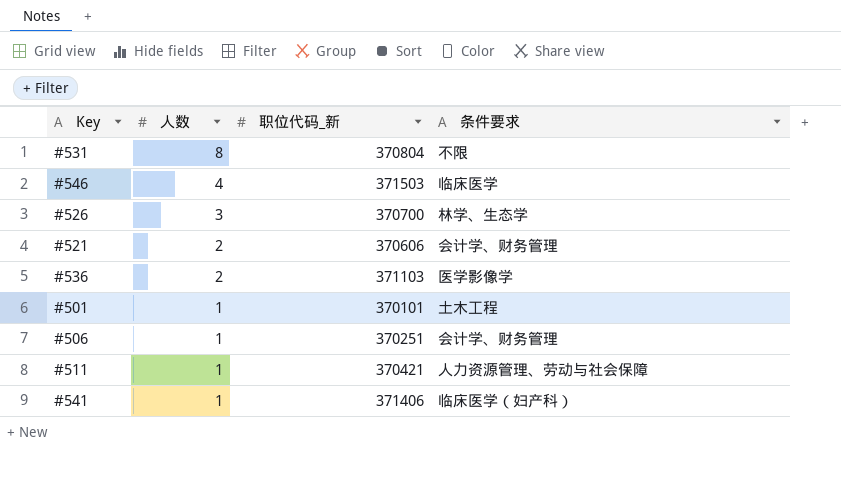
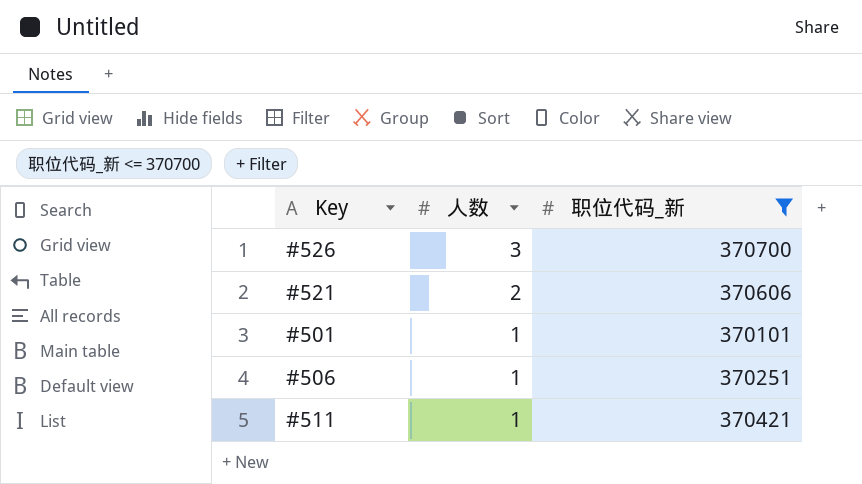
filter: none -> 职位代码_新 <= 370700
column 条件要求 | position: 4 -> none

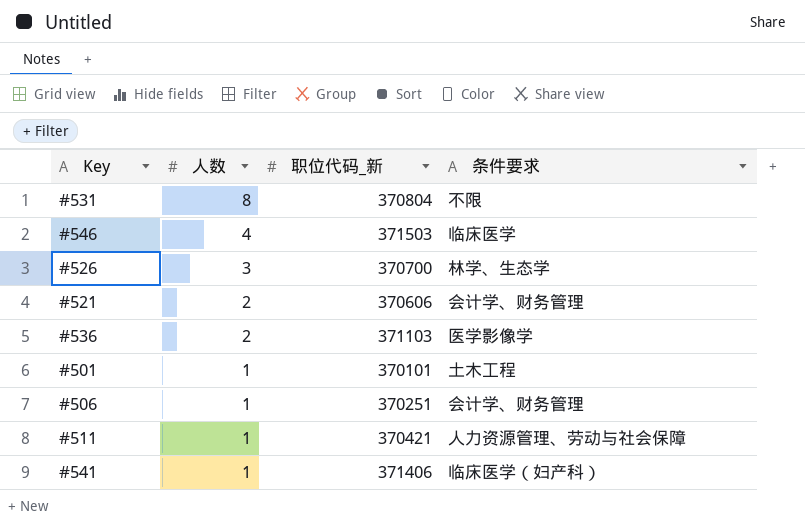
filter: 职位代码_新 <= 370700 -> none
column 条件要求 | position: none -> 4

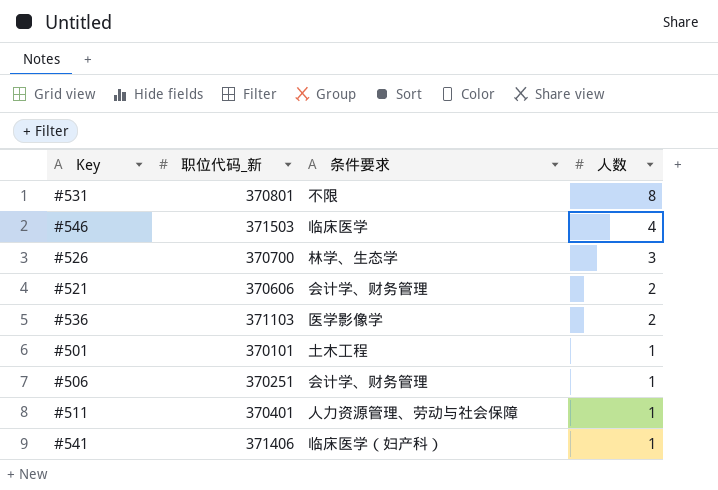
column 人数 | position: 2 -> 4
#531 | 职位代码_新: 370804 -> 370801
#511 | 职位代码_新: 370421 -> 370401

